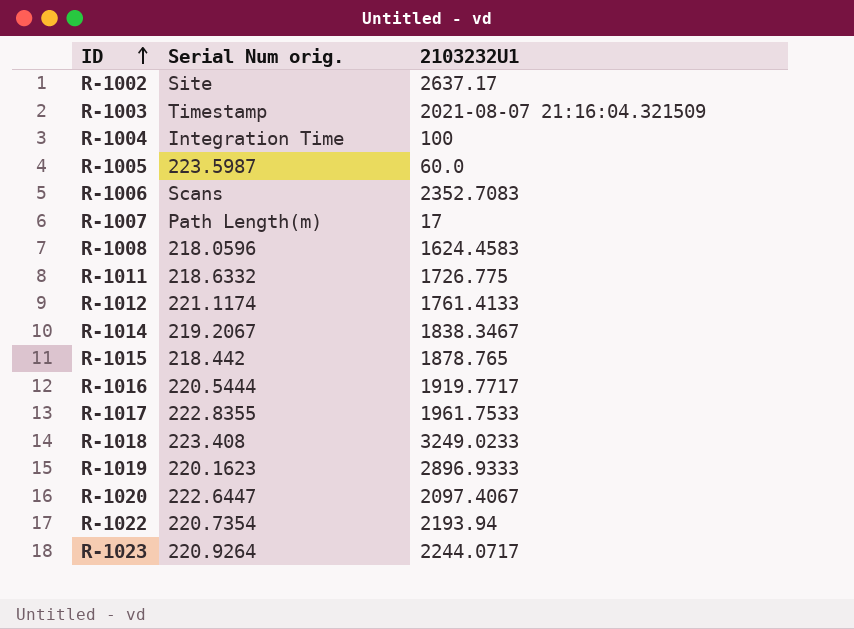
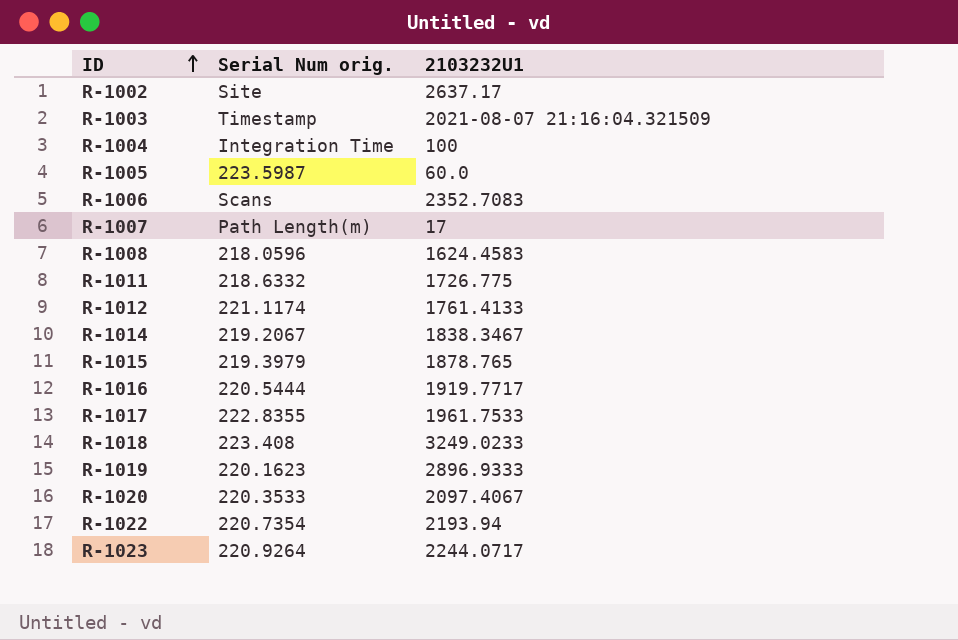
R-1015 | Serial Num orig.: 218.442 -> 219.3979
R-1020 | Serial Num orig.: 222.6447 -> 220.3533

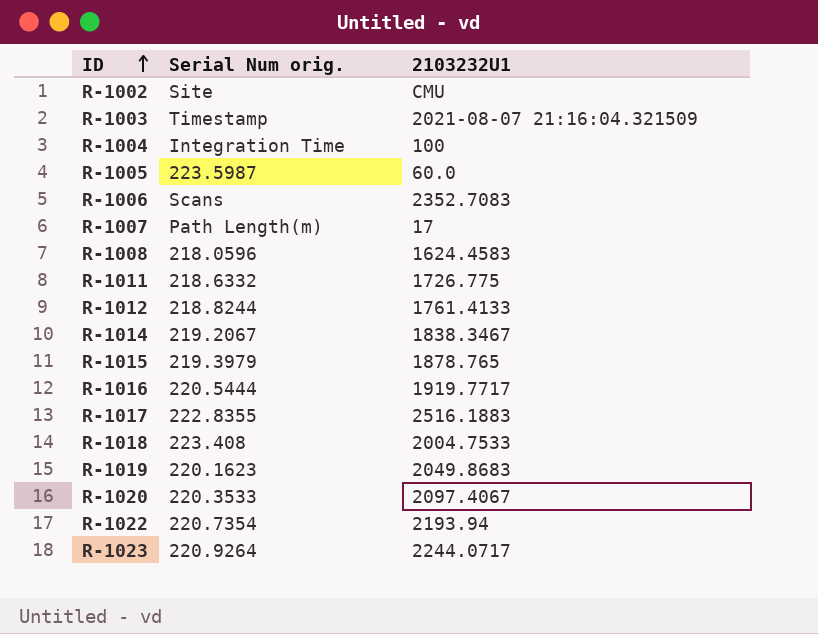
R-1002 | 2103232U1: 2637.17 -> CMU
R-1012 | Serial Num orig.: 221.1174 -> 218.8244
R-1017 | 2103232U1: 1961.7533 -> 2516.1883
R-1018 | 2103232U1: 3249.0233 -> 2004.7533
R-1019 | 2103232U1: 2896.9333 -> 2049.8683

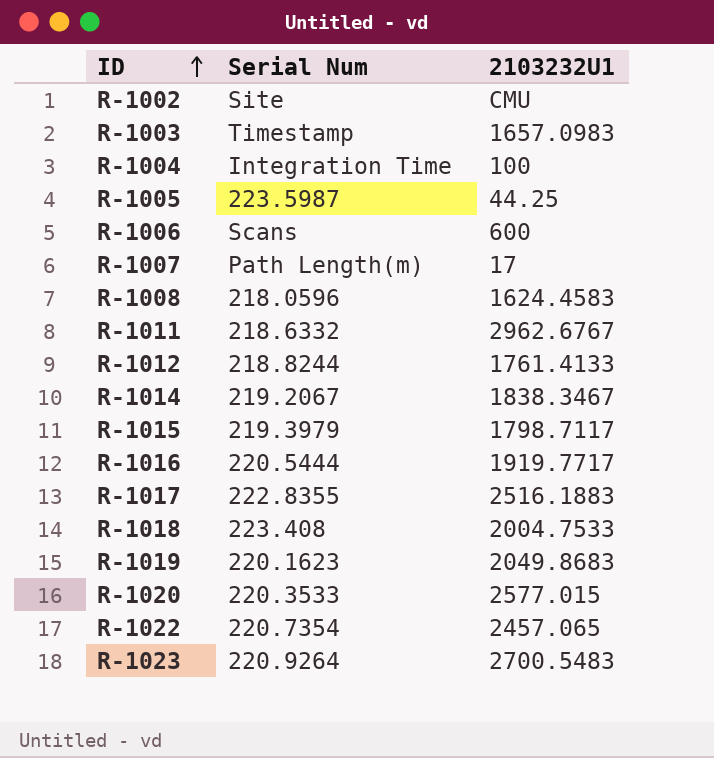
column name: Serial Num orig. -> Serial Num
R-1003 | 2103232U1: 2021-08-07 21:16:04.321509 -> 1657.0983
R-1005 | 2103232U1: 60.0 -> 44.25
R-1006 | 2103232U1: 2352.7083 -> 600
R-1011 | 2103232U1: 1726.775 -> 2962.6767
R-1015 | 2103232U1: 1878.765 -> 1798.7117
R-1020 | 2103232U1: 2097.4067 -> 2577.015
R-1022 | 2103232U1: 2193.94 -> 2457.065
R-1023 | 2103232U1: 2244.0717 -> 2700.5483

